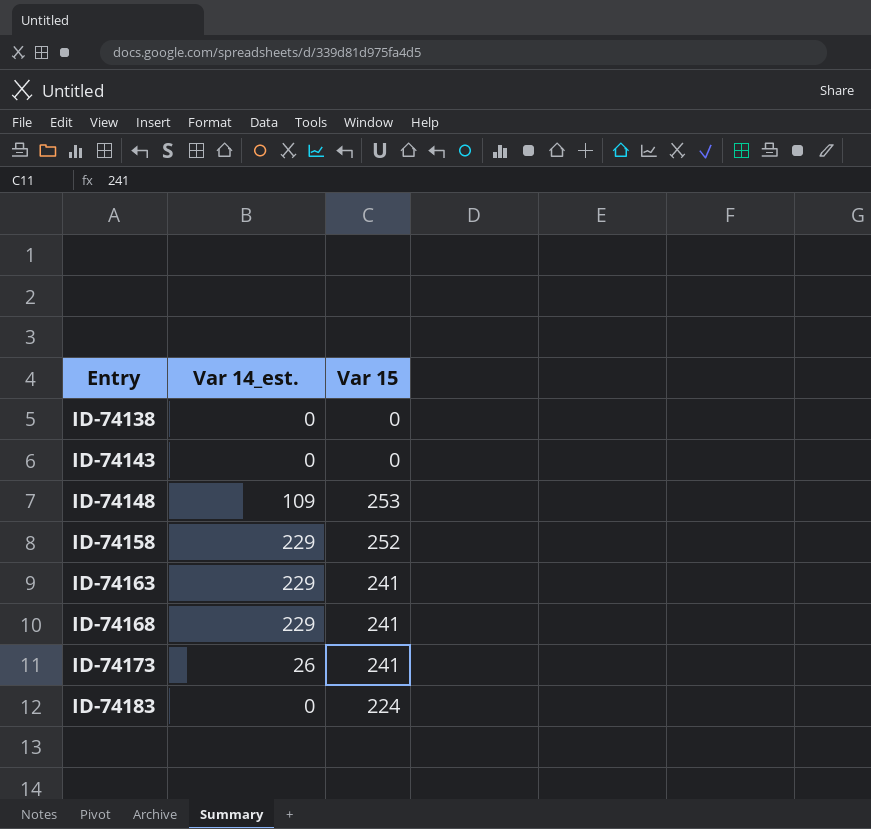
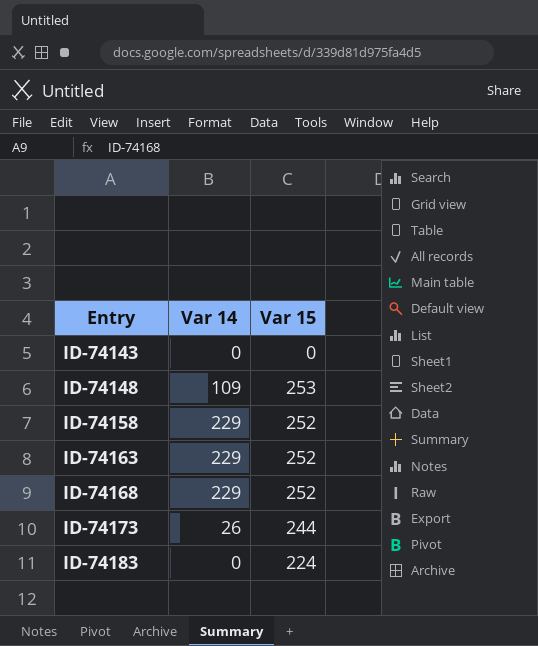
column name: Var 14_est. -> Var 14
row ID-74138: 0 | 0 -> none
ID-74163 | Var 15: 241 -> 252
ID-74168 | Var 15: 241 -> 252
ID-74173 | Var 15: 241 -> 244

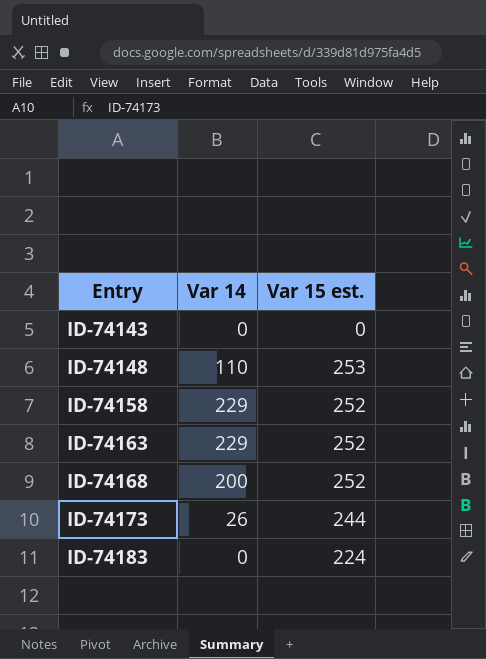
column name: Var 15 -> Var 15 est.
ID-74148 | Var 14: 109 -> 110
ID-74168 | Var 14: 229 -> 200

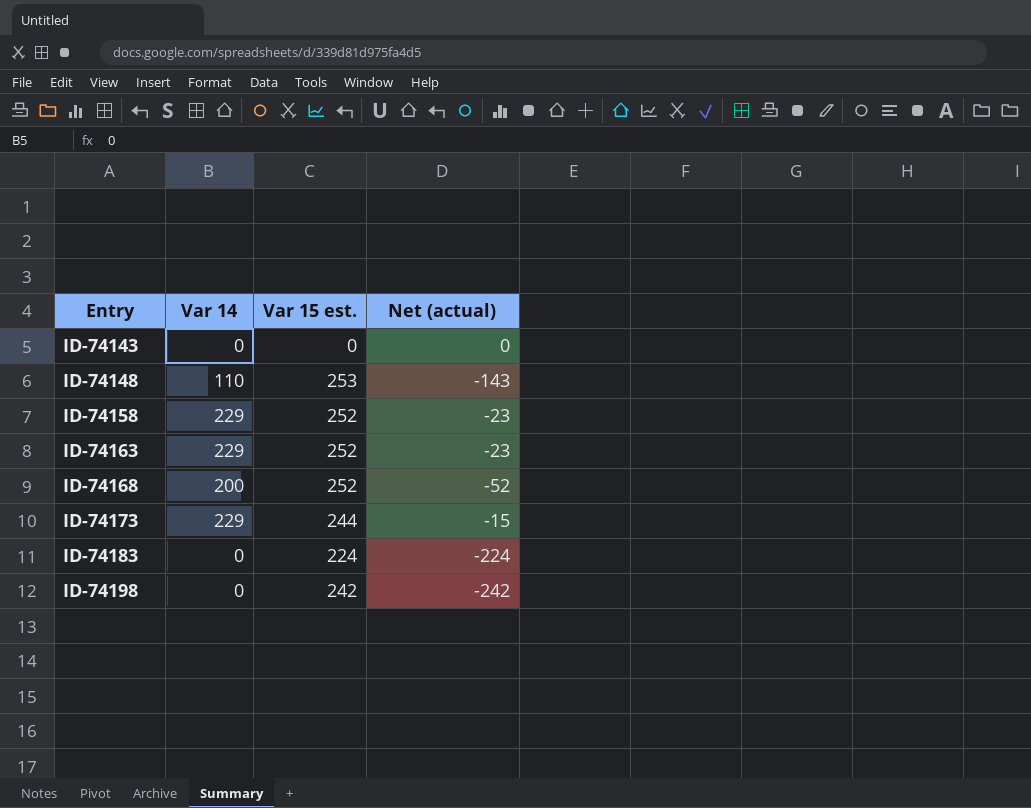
column Net (actual) | formula: none -> [Var 14] - [Var 15 est.]
ID-74173 | Var 14: 26 -> 229
row ID-74198: none -> 0 | 242 | -242

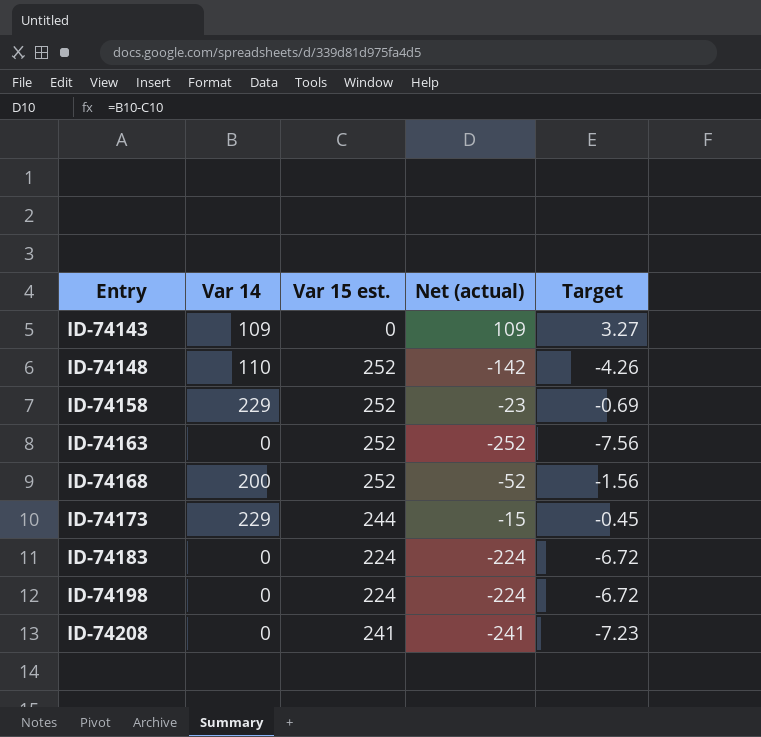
column Target | formula: none -> [Net (actual)] * 0.03
ID-74143 | Var 14: 0 -> 109
ID-74143 | Net (actual): 0 -> 109
ID-74148 | Var 15 est.: 253 -> 252
ID-74148 | Net (actual): -143 -> -142
ID-74163 | Var 14: 229 -> 0
ID-74163 | Net (actual): -23 -> -252
ID-74198 | Var 15 est.: 242 -> 224
ID-74198 | Net (actual): -242 -> -224
row ID-74208: none -> 0 | 241 | -241 | -7.23

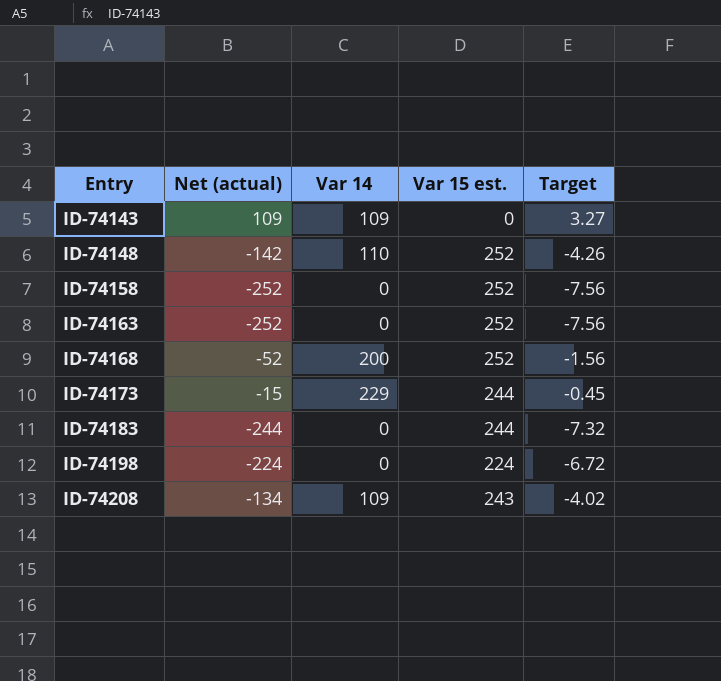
column Net (actual) | position: 4 -> 2
ID-74158 | Net (actual): -23 -> -252
ID-74158 | Var 14: 229 -> 0
ID-74158 | Target: -0.69 -> -7.56
ID-74183 | Net (actual): -224 -> -244
ID-74183 | Var 15 est.: 224 -> 244
ID-74183 | Target: -6.72 -> -7.32
ID-74208 | Net (actual): -241 -> -134
ID-74208 | Var 14: 0 -> 109
ID-74208 | Var 15 est.: 241 -> 243
ID-74208 | Target: -7.23 -> -4.02

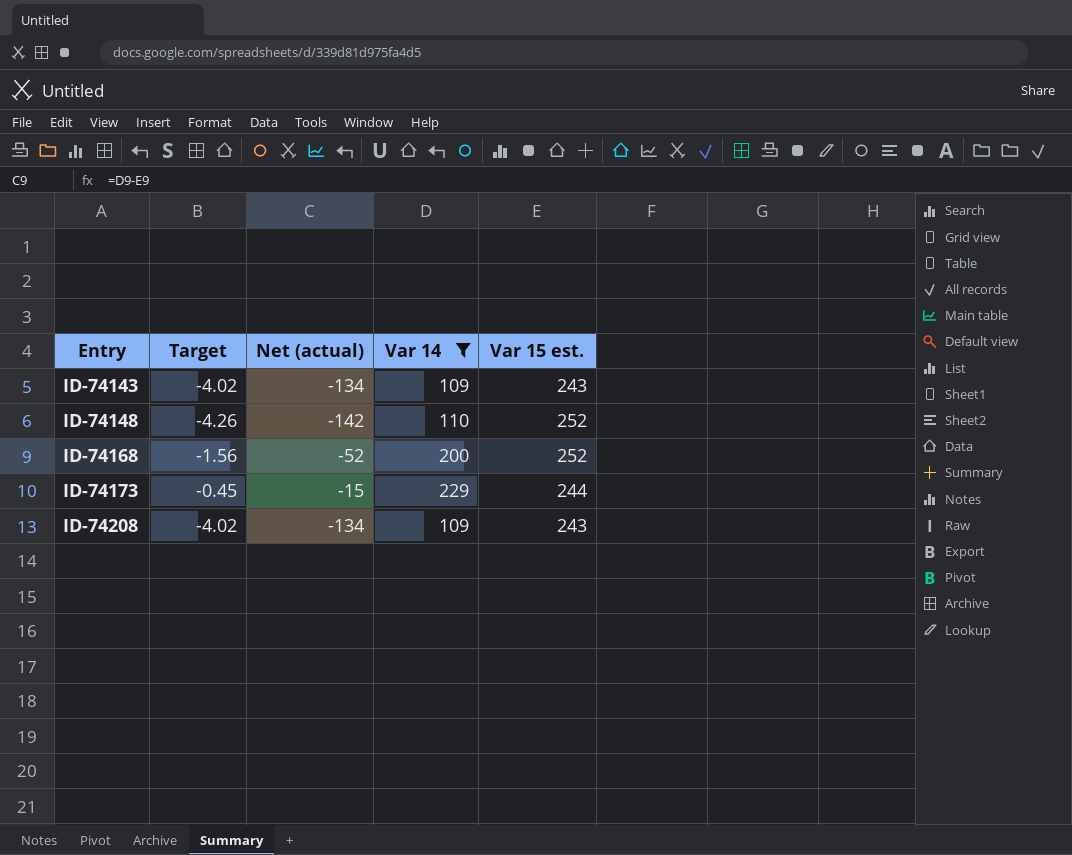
filter: none -> Var 14 != 0
column Target | position: 5 -> 2
ID-74143 | Target: 3.27 -> -4.02
ID-74143 | Net (actual): 109 -> -134
ID-74143 | Var 15 est.: 0 -> 243

